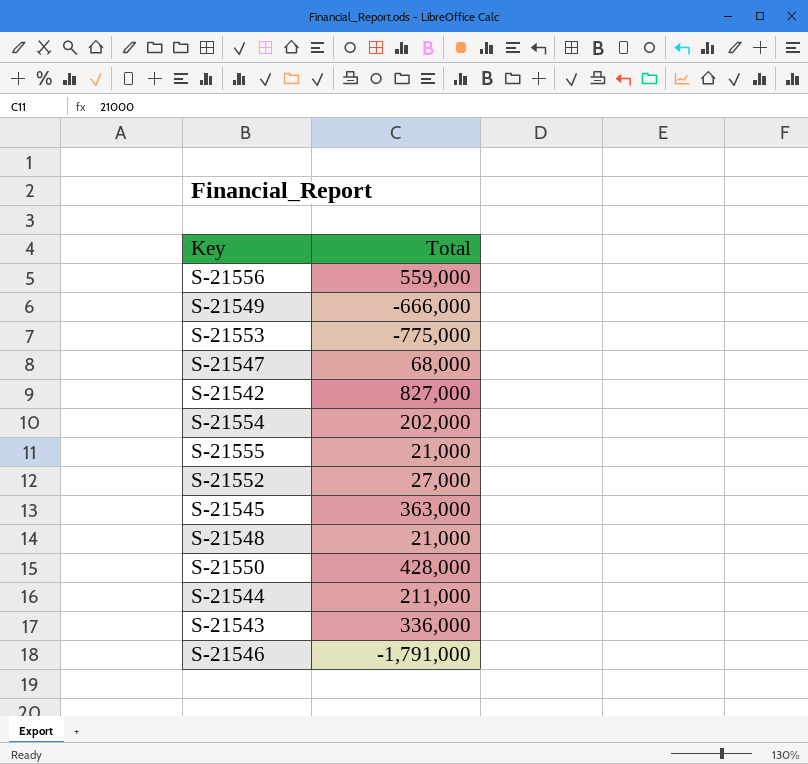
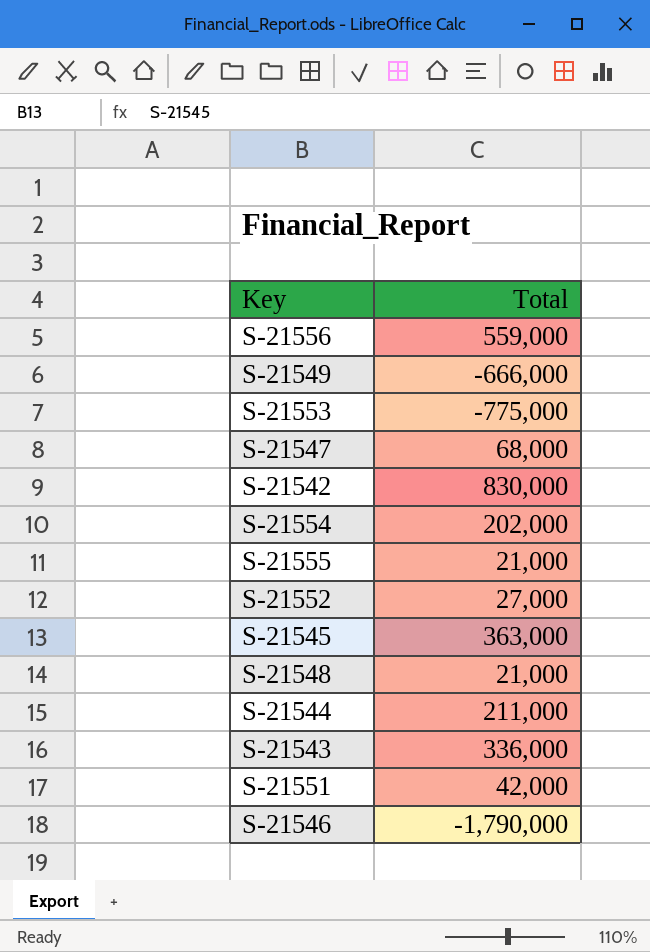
row S-21550: 428,000 -> none
S-21542 | Total: 827,000 -> 830,000
row S-21551: none -> 42,000
S-21546 | Total: -1,791,000 -> -1,790,000

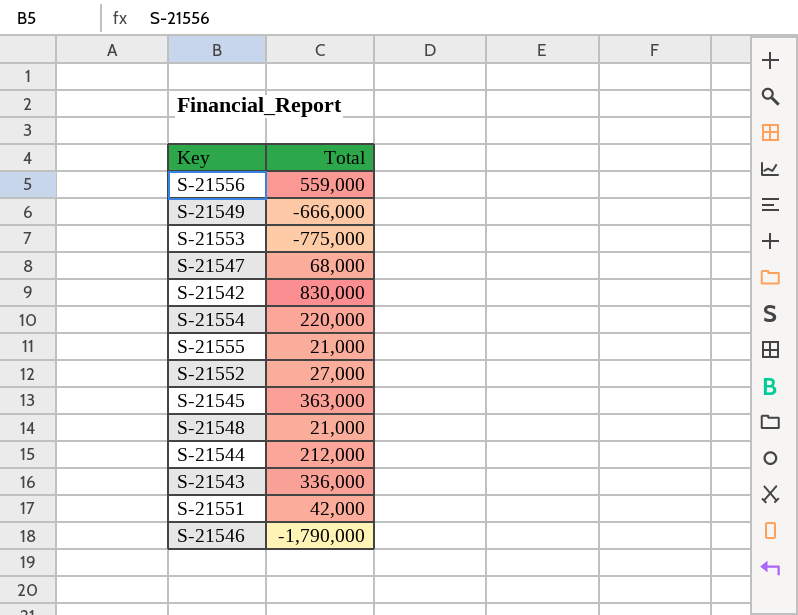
S-21554 | Total: 202,000 -> 220,000
S-21544 | Total: 211,000 -> 212,000

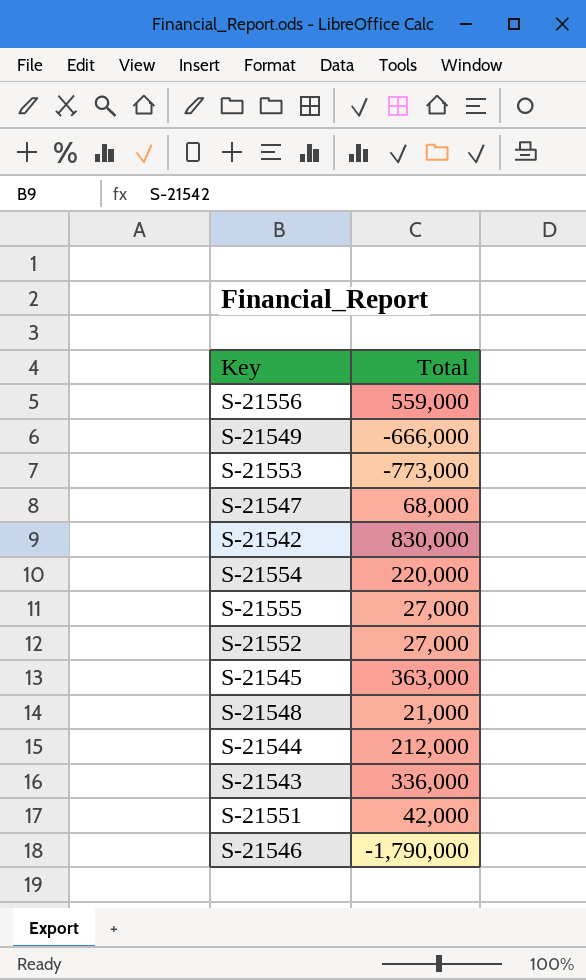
S-21553 | Total: -775,000 -> -773,000
S-21555 | Total: 21,000 -> 27,000

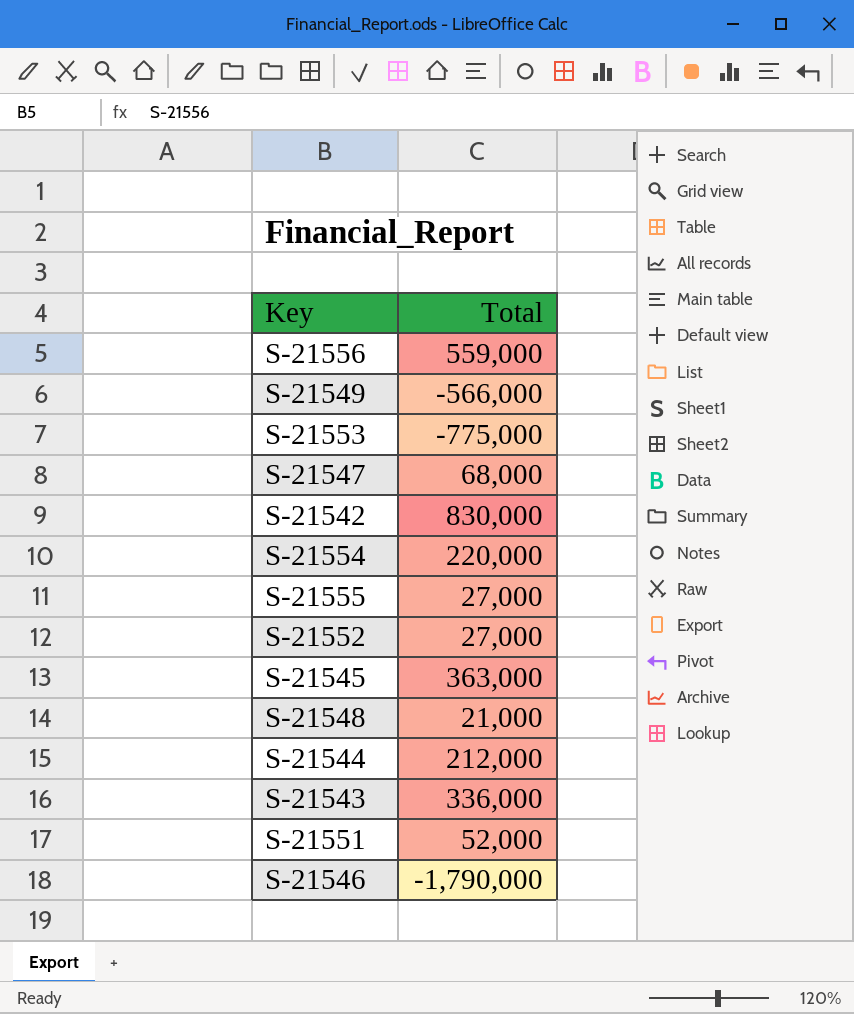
S-21549 | Total: -666,000 -> -566,000
S-21553 | Total: -773,000 -> -775,000
S-21551 | Total: 42,000 -> 52,000

